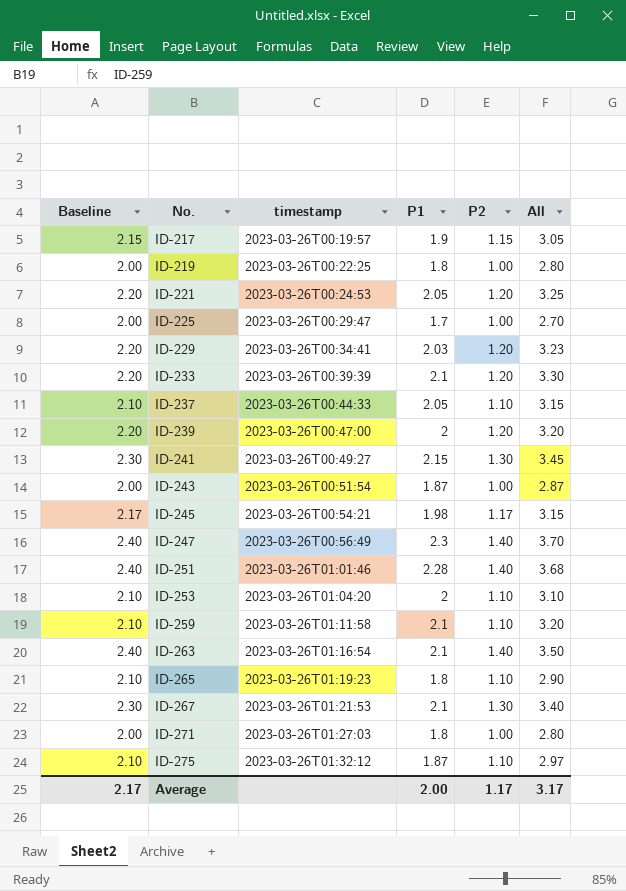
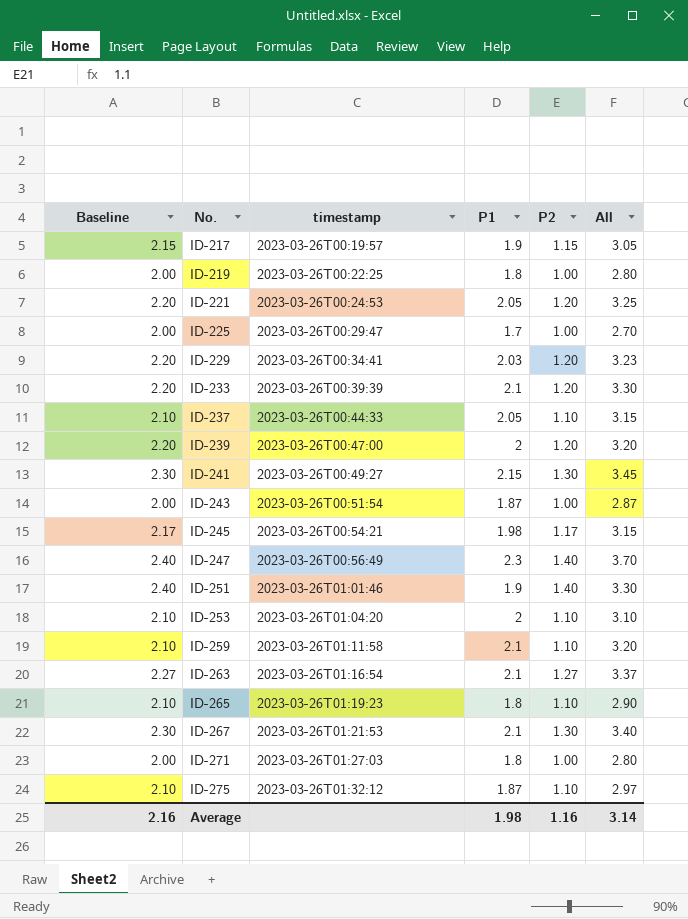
ID-251 | P1: 2.28 -> 1.9
ID-251 | All: 3.68 -> 3.30
ID-263 | Baseline: 2.40 -> 2.27
ID-263 | P2: 1.40 -> 1.27
ID-263 | All: 3.50 -> 3.37
Average | Baseline: 2.17 -> 2.16
Average | P1: 2.00 -> 1.98
Average | P2: 1.17 -> 1.16
Average | All: 3.17 -> 3.14

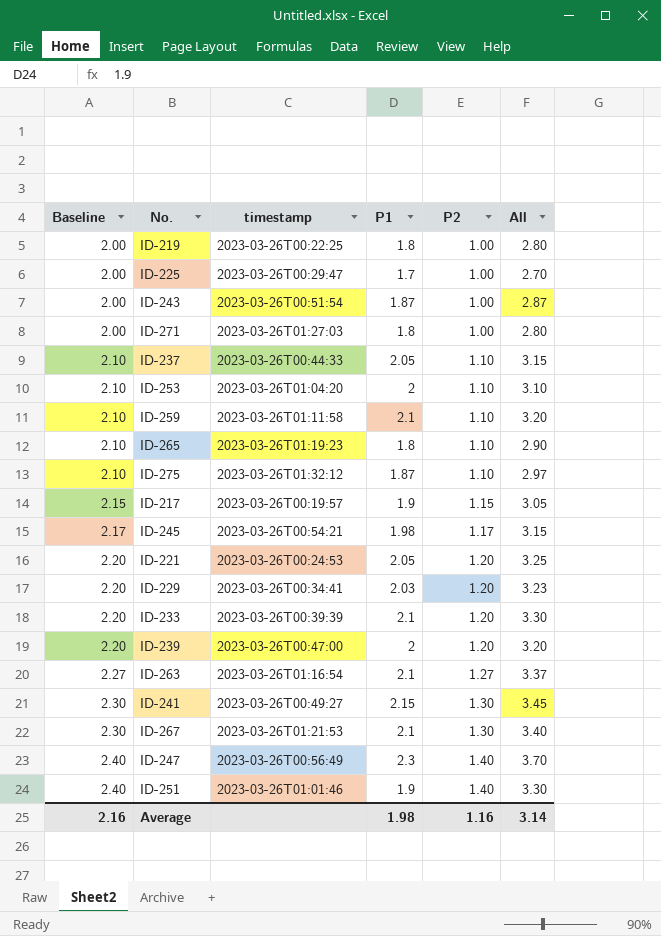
row order: No. ascending -> Baseline ascending

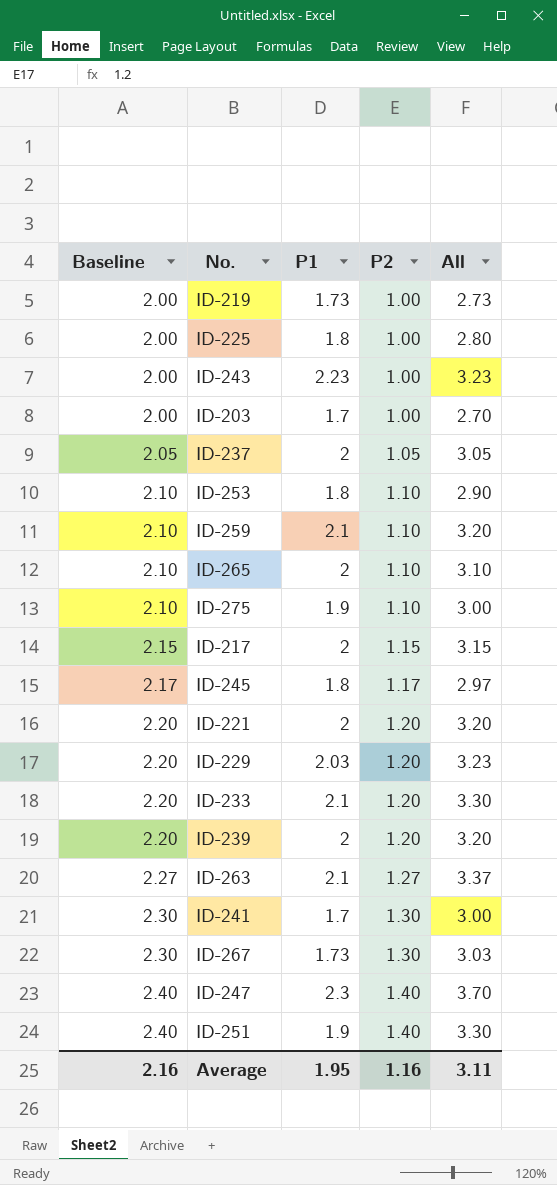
column timestamp | position: 3 -> none
row ID-271: 2.00 | 2023-03-26T01:27:03 | 1.8 | 1.00 | 2.80 -> none
ID-219 | P1: 1.8 -> 1.73
ID-219 | All: 2.80 -> 2.73
ID-225 | P1: 1.7 -> 1.8
ID-225 | All: 2.70 -> 2.80
ID-243 | P1: 1.87 -> 2.23
ID-243 | All: 2.87 -> 3.23
row ID-203: none -> 2.00 | 1.7 | 1.00 | 2.70
ID-237 | Baseline: 2.10 -> 2.05
ID-237 | P1: 2.05 -> 2
ID-237 | P2: 1.10 -> 1.05
ID-237 | All: 3.15 -> 3.05
ID-253 | P1: 2 -> 1.8
ID-253 | All: 3.10 -> 2.90
ID-265 | P1: 1.8 -> 2
ID-265 | All: 2.90 -> 3.10
ID-275 | P1: 1.87 -> 1.9
ID-275 | All: 2.97 -> 3.00
ID-217 | P1: 1.9 -> 2
ID-217 | All: 3.05 -> 3.15
ID-245 | P1: 1.98 -> 1.8
ID-245 | All: 3.15 -> 2.97
ID-221 | P1: 2.05 -> 2
ID-221 | All: 3.25 -> 3.20
ID-241 | P1: 2.15 -> 1.7
ID-241 | All: 3.45 -> 3.00
ID-267 | P1: 2.1 -> 1.73
ID-267 | All: 3.40 -> 3.03
Average | P1: 1.98 -> 1.95
Average | All: 3.14 -> 3.11

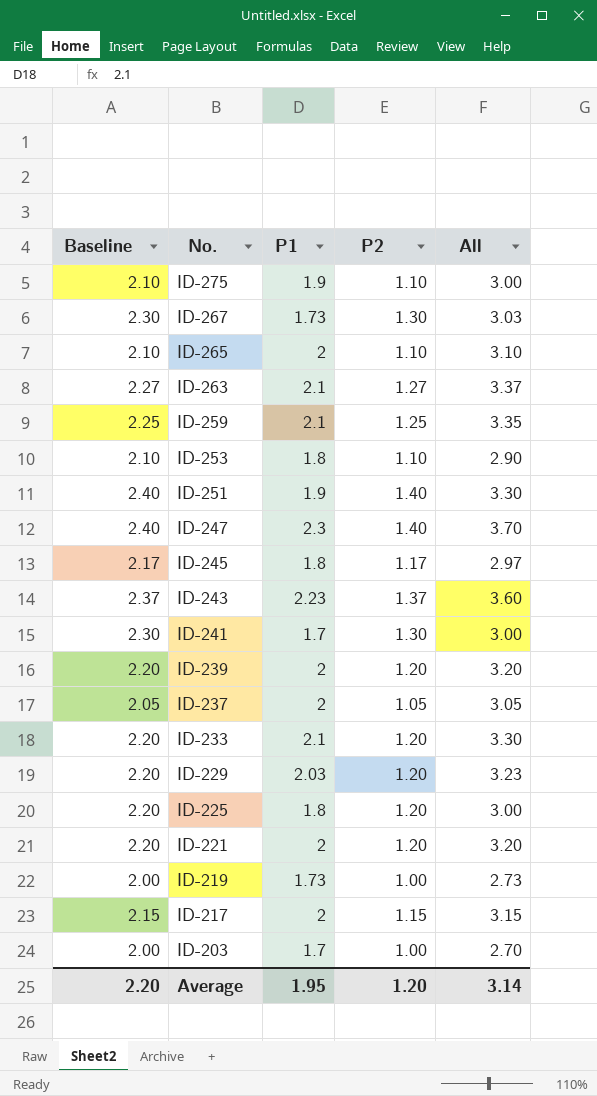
row order: Baseline ascending -> No. descending
ID-259 | Baseline: 2.10 -> 2.25
ID-259 | P2: 1.10 -> 1.25
ID-259 | All: 3.20 -> 3.35
ID-243 | Baseline: 2.00 -> 2.37
ID-243 | P2: 1.00 -> 1.37
ID-243 | All: 3.23 -> 3.60
ID-225 | Baseline: 2.00 -> 2.20
ID-225 | P2: 1.00 -> 1.20
ID-225 | All: 2.80 -> 3.00
Average | Baseline: 2.16 -> 2.20
Average | P2: 1.16 -> 1.20
Average | All: 3.11 -> 3.14

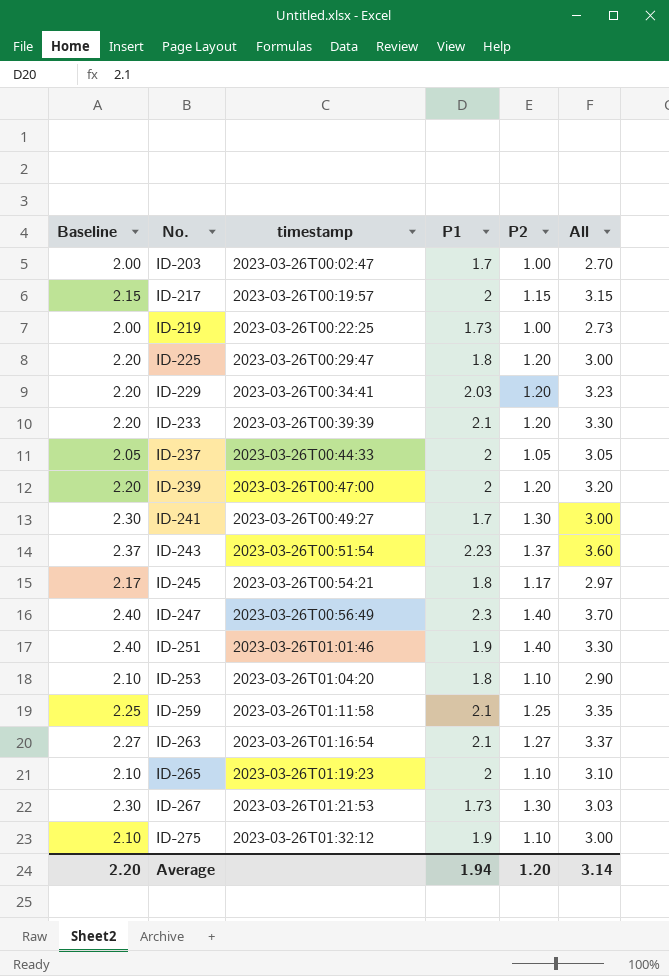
row order: No. descending -> No. ascending
column timestamp | position: none -> 3
row ID-221: 2.20 | 2 | 1.20 | 3.20 -> none
Average | P1: 1.95 -> 1.94

